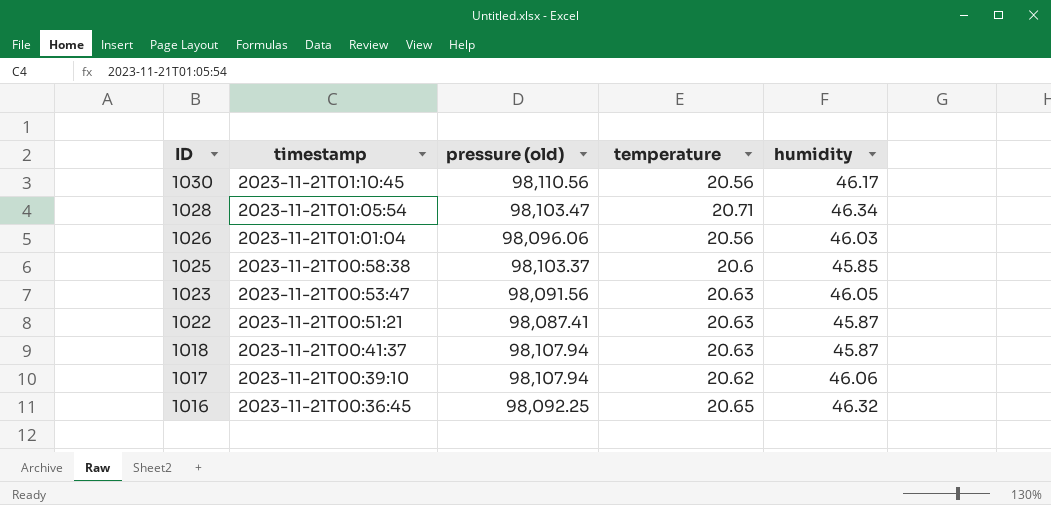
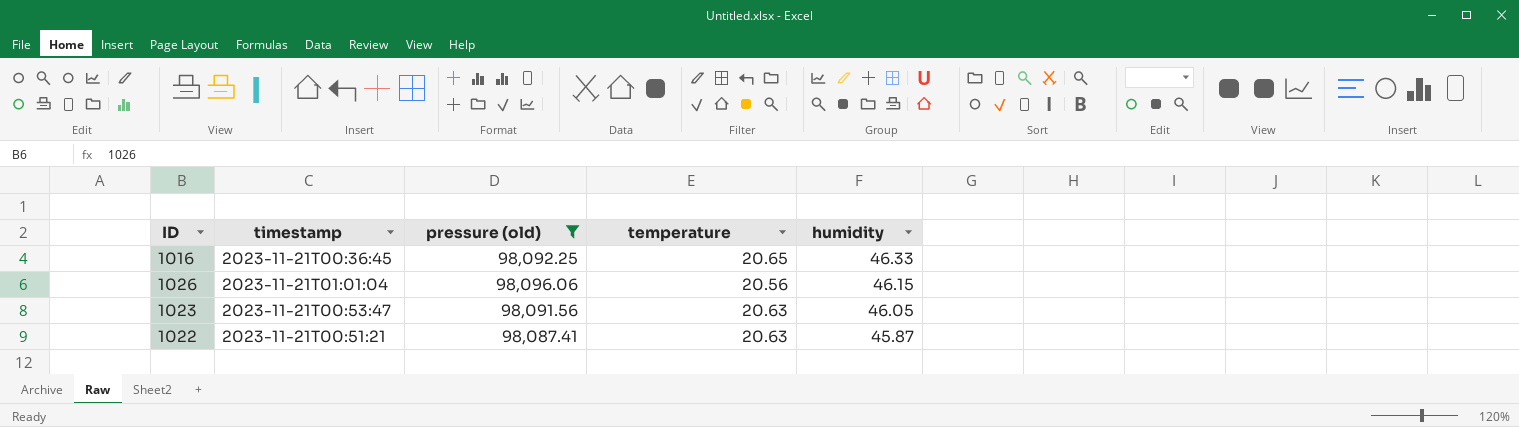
filter: none -> pressure (old) <= 98,096.06
row order: ID descending -> humidity descending
1016 | humidity: 46.32 -> 46.33
1026 | humidity: 46.03 -> 46.15

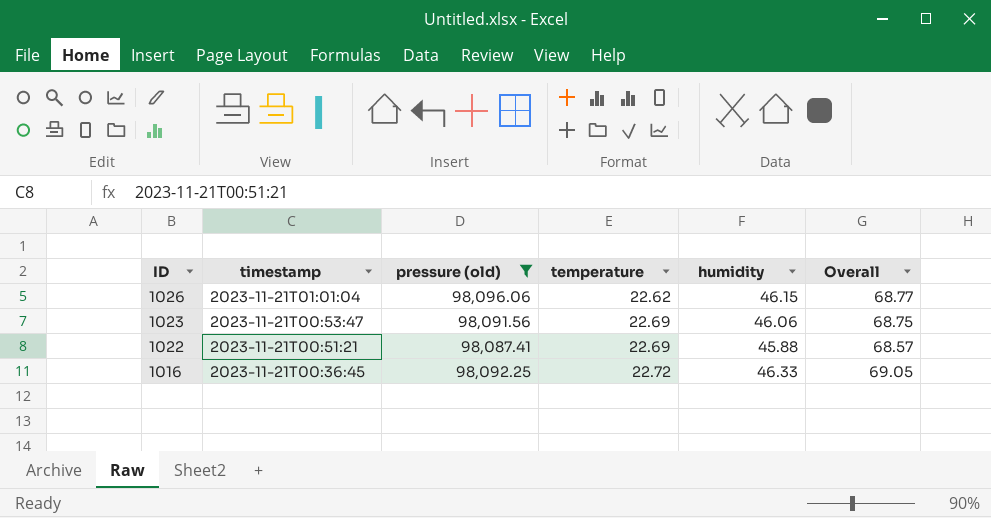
row order: humidity descending -> ID descending
column Overall | formula: none -> [temperature] + [humidity]
1026 | temperature: 20.56 -> 22.62
1023 | temperature: 20.63 -> 22.69
1023 | humidity: 46.05 -> 46.06
1022 | temperature: 20.63 -> 22.69
1022 | humidity: 45.87 -> 45.88
1016 | temperature: 20.65 -> 22.72

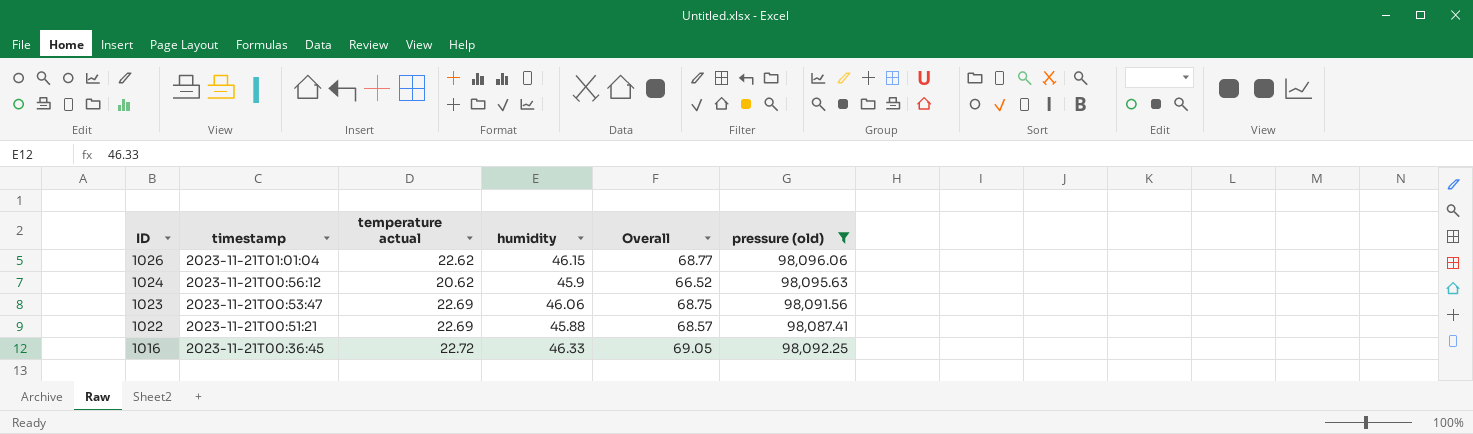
column name: temperature -> temperature actual
column pressure (old) | position: 3 -> 6
row 1024: none -> 2023-11-21T00:56:12 | 20.62 | 45.9 | 66.52 | 98,095.63

